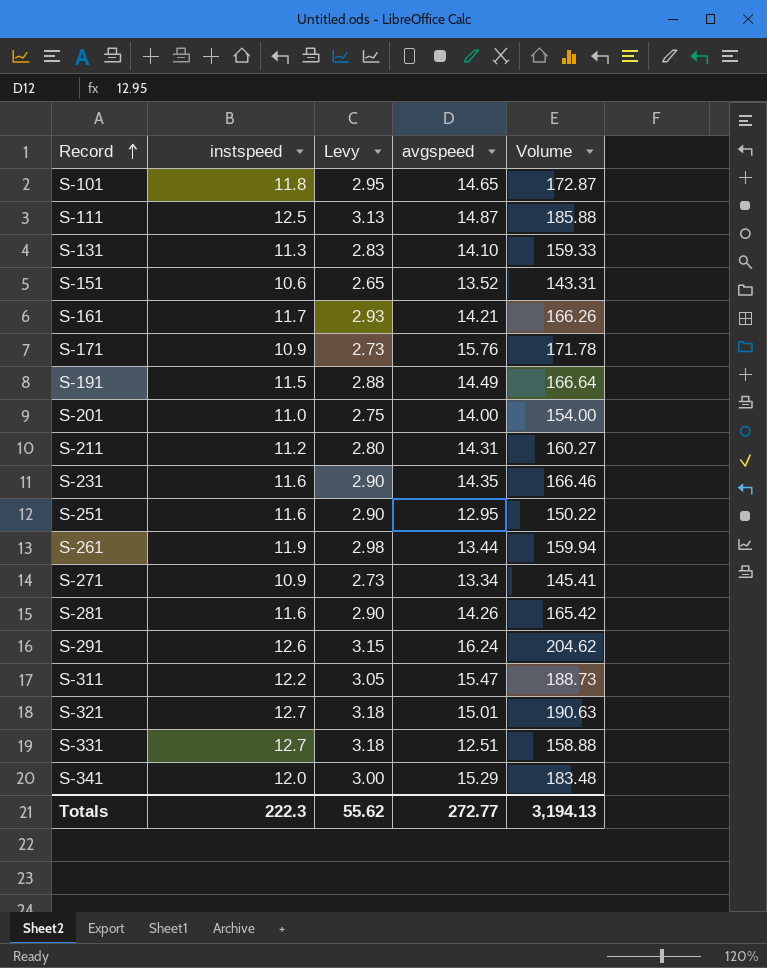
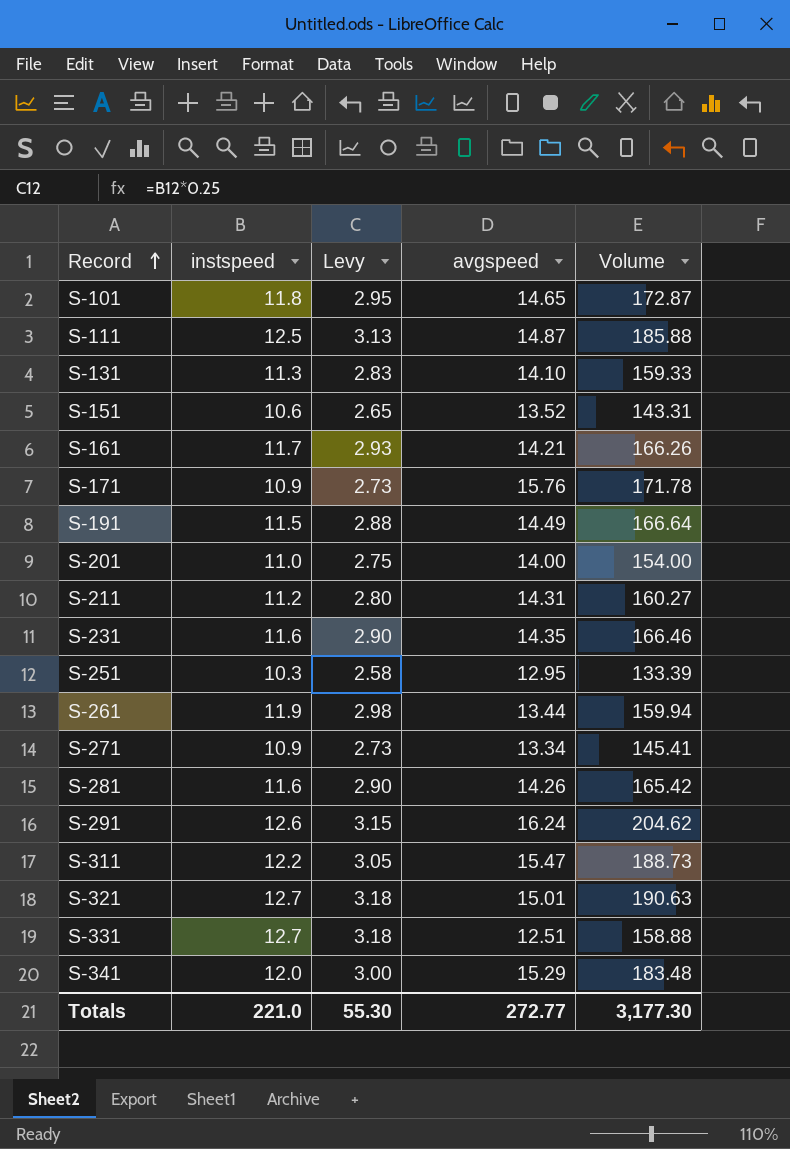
S-251 | instspeed: 11.6 -> 10.3
S-251 | Levy: 2.90 -> 2.58
S-251 | Volume: 150.22 -> 133.39
Totals | instspeed: 222.3 -> 221.0
Totals | Levy: 55.62 -> 55.30
Totals | Volume: 3,194.13 -> 3,177.30

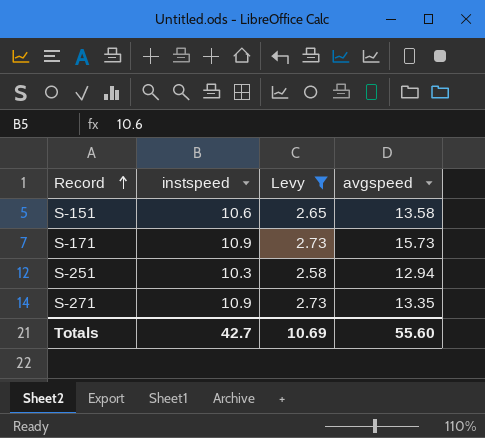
filter: none -> Levy <= 2.73
column Volume | formula: [instspeed] * [avgspeed] -> none
S-151 | avgspeed: 13.52 -> 13.58
S-171 | avgspeed: 15.76 -> 15.73
S-251 | avgspeed: 12.95 -> 12.94
S-271 | avgspeed: 13.34 -> 13.35
Totals | instspeed: 221.0 -> 42.7
Totals | Levy: 55.30 -> 10.69
Totals | avgspeed: 272.77 -> 55.60

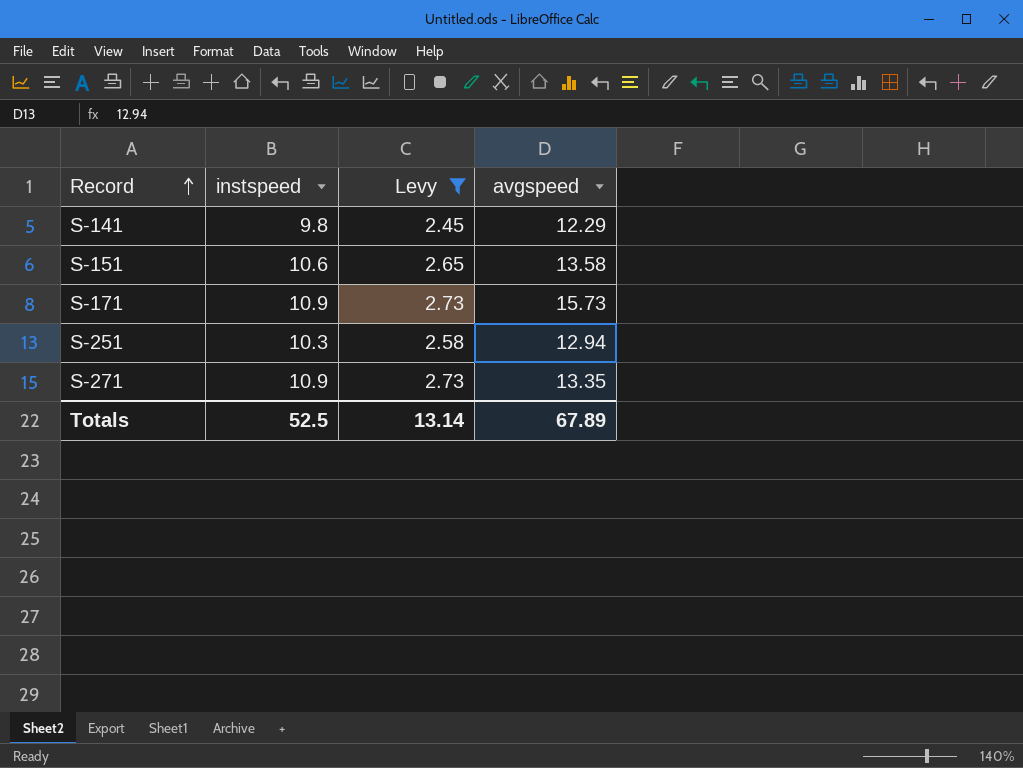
row S-141: none -> 9.8 | 2.45 | 12.29
Totals | instspeed: 42.7 -> 52.5
Totals | Levy: 10.69 -> 13.14
Totals | avgspeed: 55.60 -> 67.89

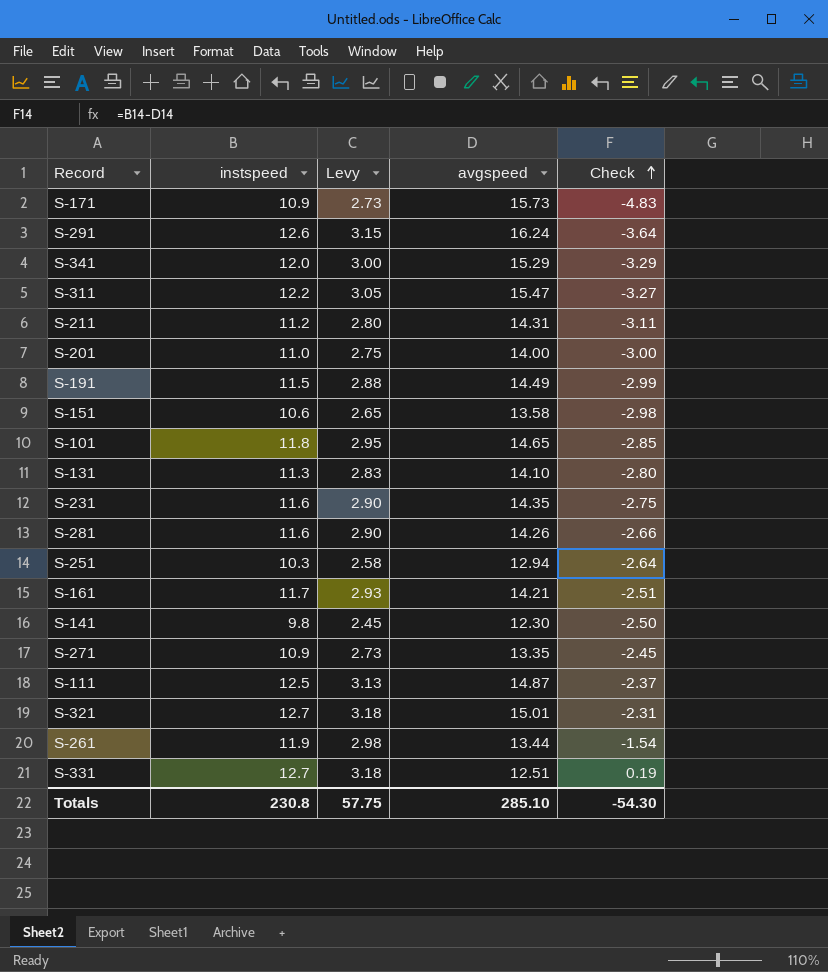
filter: Levy <= 2.73 -> none
row order: Record ascending -> Check ascending
column Check | formula: none -> [instspeed] - [avgspeed]
S-141 | avgspeed: 12.29 -> 12.30
Totals | instspeed: 52.5 -> 230.8
Totals | Levy: 13.14 -> 57.75
Totals | avgspeed: 67.89 -> 285.10

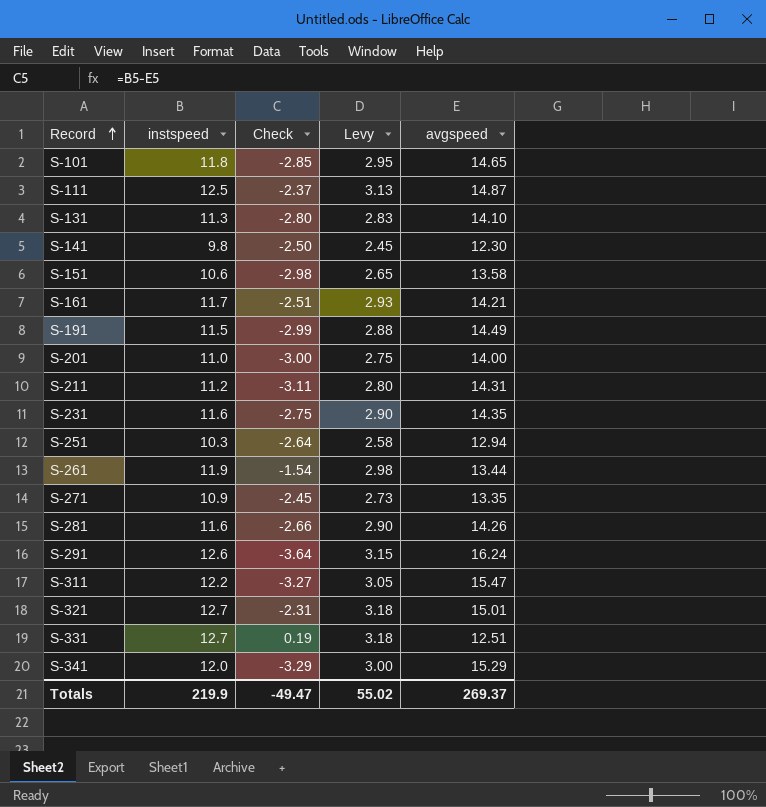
row order: Check ascending -> Record ascending
column Check | position: 5 -> 3
row S-171: 10.9 | 2.73 | 15.73 | -4.83 -> none
Totals | instspeed: 230.8 -> 219.9
Totals | Check: -54.30 -> -49.47
Totals | Levy: 57.75 -> 55.02
Totals | avgspeed: 285.10 -> 269.37

